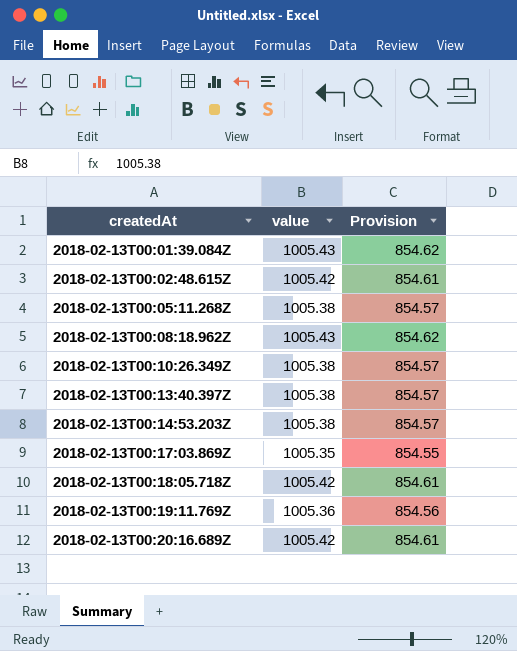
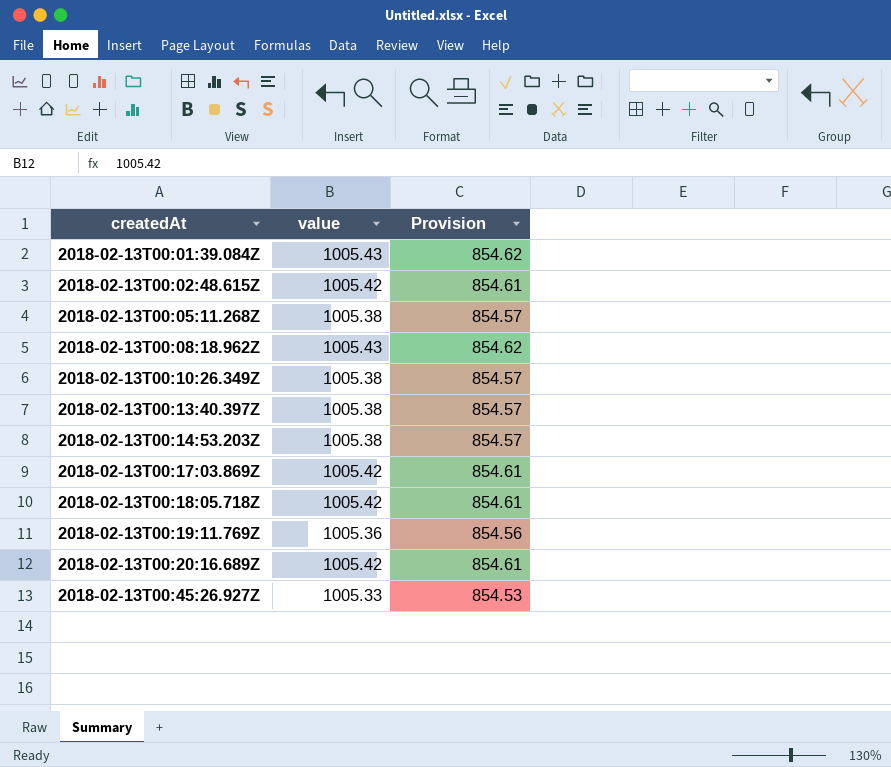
2018-02-13T00:17:03.869Z | value: 1005.35 -> 1005.42
2018-02-13T00:17:03.869Z | Provision: 854.55 -> 854.61
row 2018-02-13T00:45:26.927Z: none -> 1005.33 | 854.53

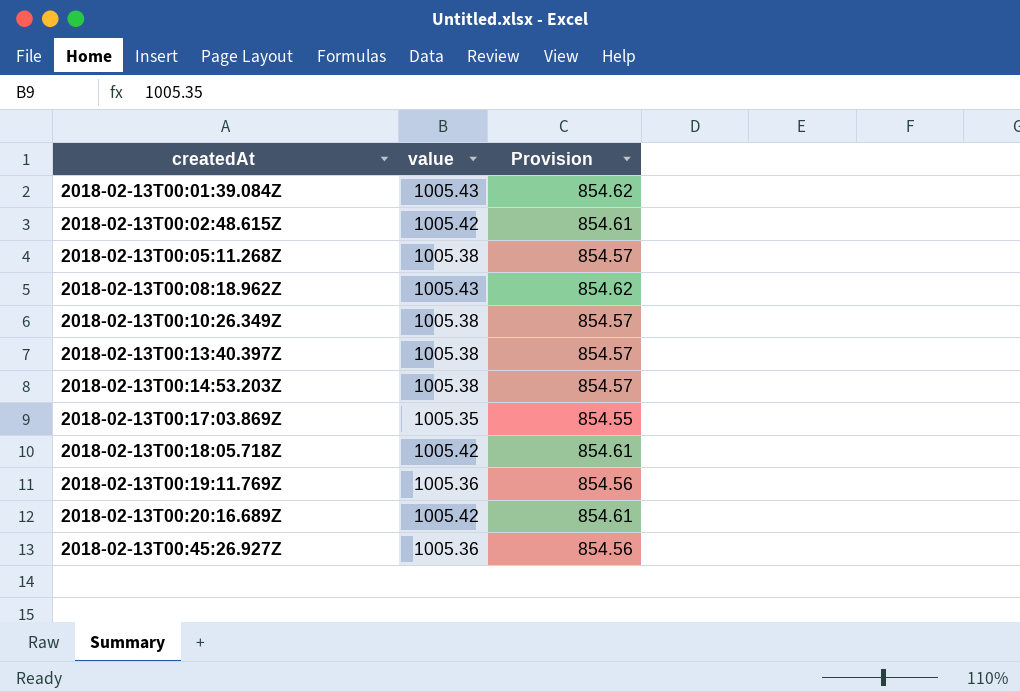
2018-02-13T00:17:03.869Z | value: 1005.42 -> 1005.35
2018-02-13T00:17:03.869Z | Provision: 854.61 -> 854.55
2018-02-13T00:45:26.927Z | value: 1005.33 -> 1005.36
2018-02-13T00:45:26.927Z | Provision: 854.53 -> 854.56

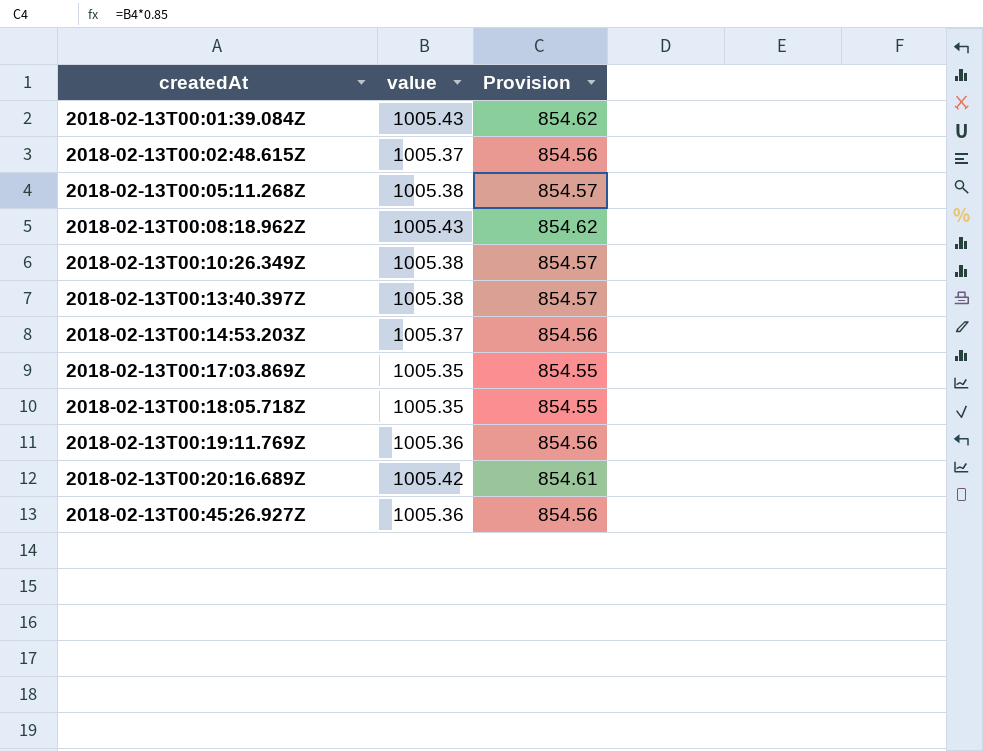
2018-02-13T00:02:48.615Z | value: 1005.42 -> 1005.37
2018-02-13T00:02:48.615Z | Provision: 854.61 -> 854.56
2018-02-13T00:14:53.203Z | value: 1005.38 -> 1005.37
2018-02-13T00:14:53.203Z | Provision: 854.57 -> 854.56
2018-02-13T00:18:05.718Z | value: 1005.42 -> 1005.35
2018-02-13T00:18:05.718Z | Provision: 854.61 -> 854.55

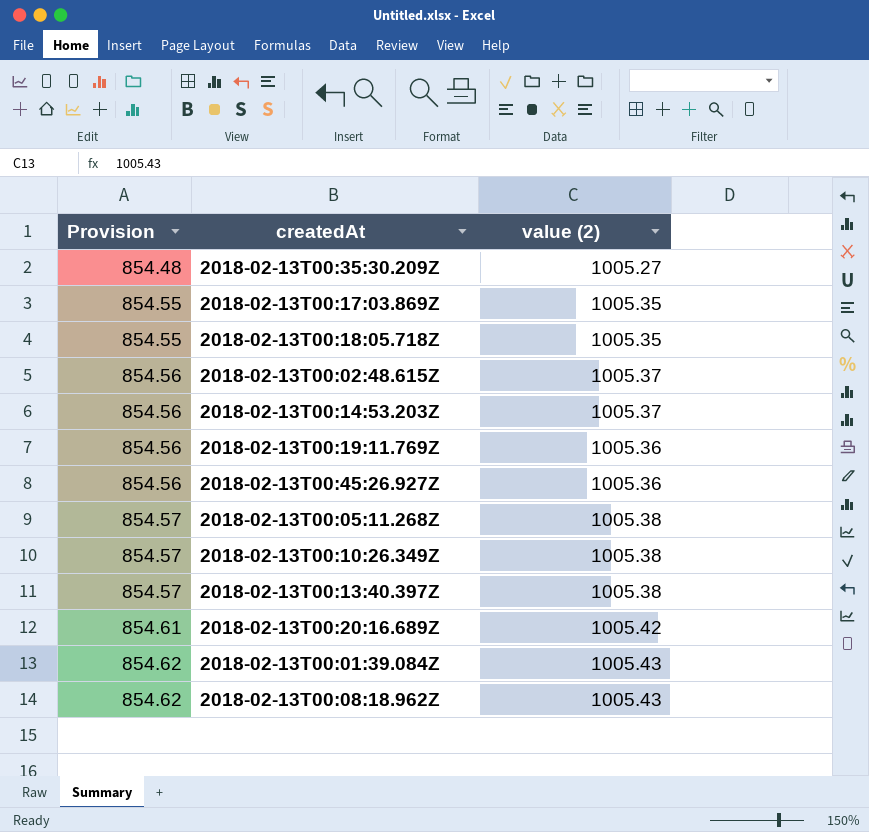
row order: createdAt ascending -> Provision ascending
column Provision | position: 3 -> 1
column name: value -> value (2)
row 2018-02-13T00:35:30.209Z: none -> 854.48 | 1005.27

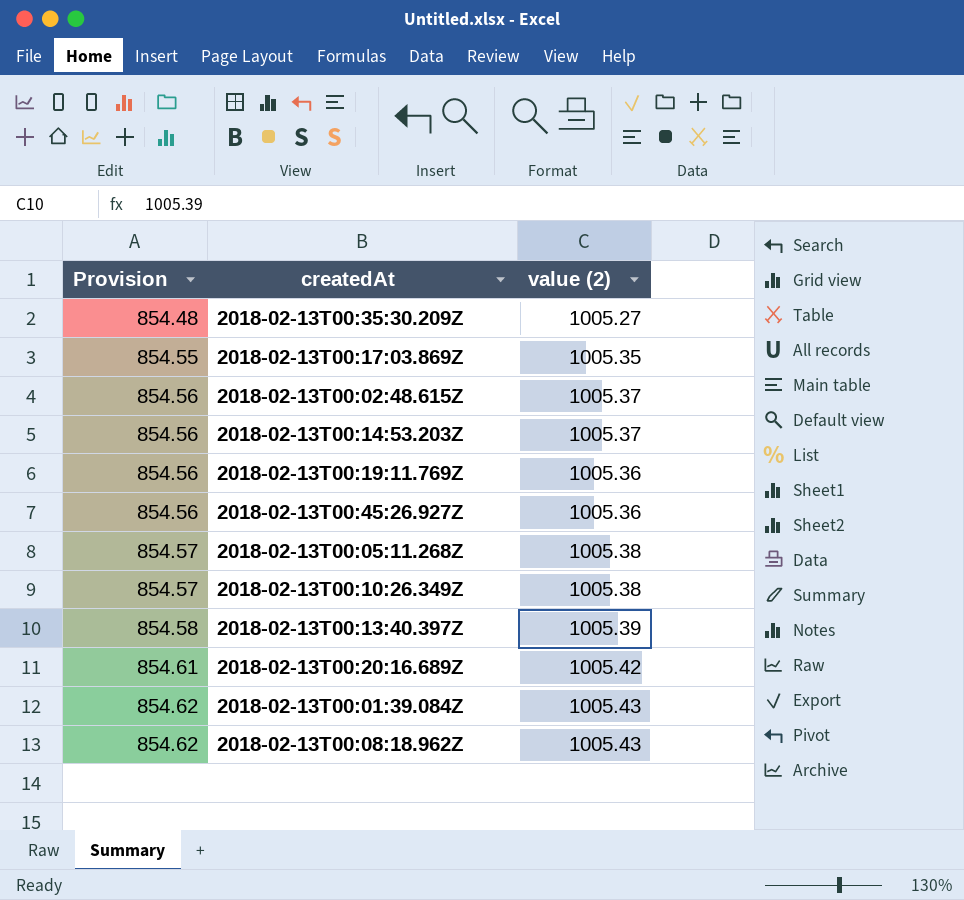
row 2018-02-13T00:18:05.718Z: 854.55 | 1005.35 -> none
2018-02-13T00:13:40.397Z | Provision: 854.57 -> 854.58
2018-02-13T00:13:40.397Z | value (2): 1005.38 -> 1005.39

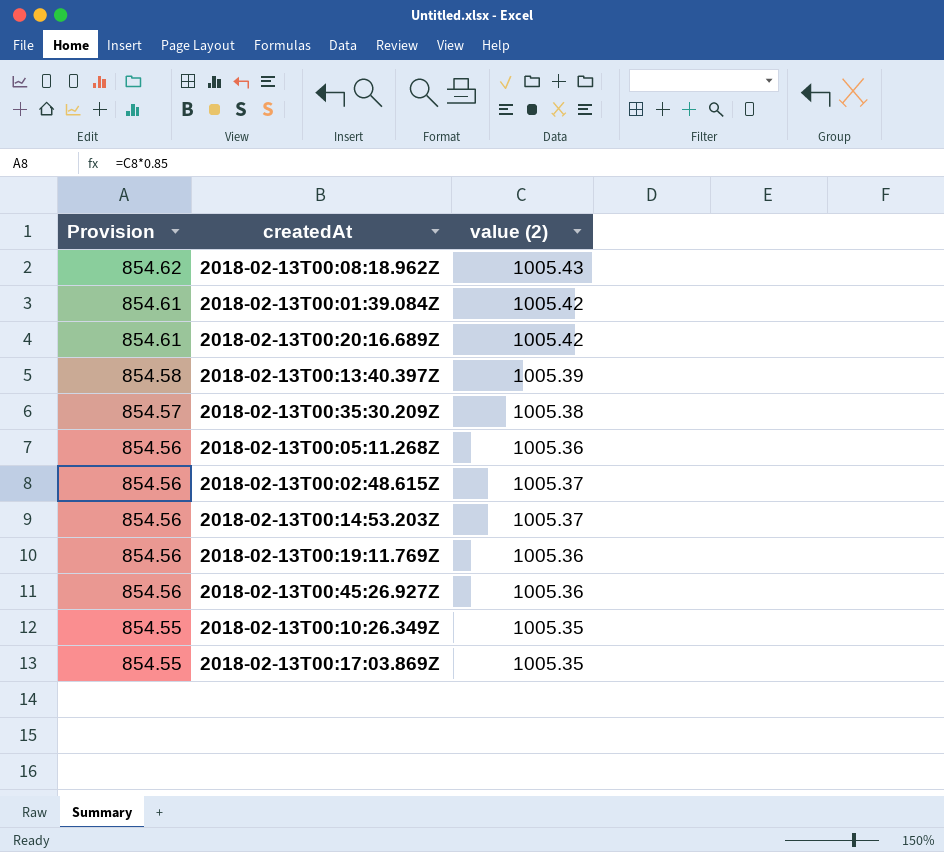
row order: Provision ascending -> Provision descending
2018-02-13T00:01:39.084Z | Provision: 854.62 -> 854.61
2018-02-13T00:01:39.084Z | value (2): 1005.43 -> 1005.42
2018-02-13T00:35:30.209Z | Provision: 854.48 -> 854.57
2018-02-13T00:35:30.209Z | value (2): 1005.27 -> 1005.38
2018-02-13T00:05:11.268Z | Provision: 854.57 -> 854.56
2018-02-13T00:05:11.268Z | value (2): 1005.38 -> 1005.36
2018-02-13T00:10:26.349Z | Provision: 854.57 -> 854.55
2018-02-13T00:10:26.349Z | value (2): 1005.38 -> 1005.35

